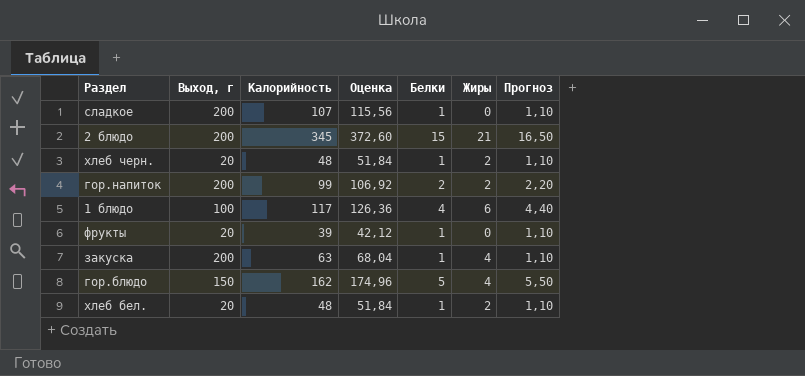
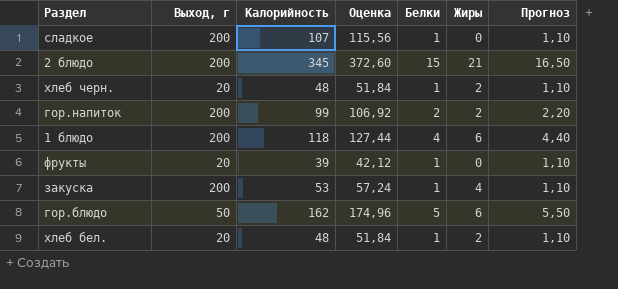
1 блюдо | Выход, г: 100 -> 200
1 блюдо | Калорийность: 117 -> 118
1 блюдо | Оценка: 126,36 -> 127,44
закуска | Калорийность: 63 -> 53
закуска | Оценка: 68,04 -> 57,24
гор.блюдо | Выход, г: 150 -> 50
гор.блюдо | Жиры: 4 -> 6

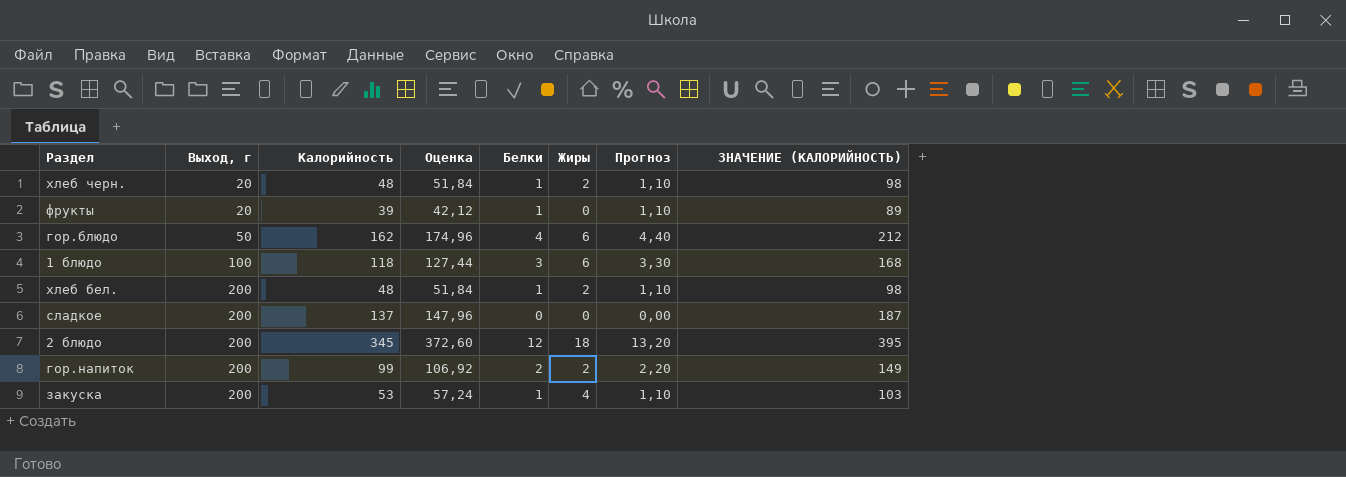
row order: none -> Выход, г ascending
column ЗНАЧЕНИЕ (КАЛОРИЙНОСТЬ) | formula: none -> [Калорийность] + 50
гор.блюдо | Белки: 5 -> 4
гор.блюдо | Прогноз: 5,50 -> 4,40
1 блюдо | Выход, г: 200 -> 100
1 блюдо | Белки: 4 -> 3
1 блюдо | Прогноз: 4,40 -> 3,30
хлеб бел. | Выход, г: 20 -> 200
сладкое | Калорийность: 107 -> 137
сладкое | Оценка: 115,56 -> 147,96
сладкое | Белки: 1 -> 0
сладкое | Прогноз: 1,10 -> 0,00
2 блюдо | Белки: 15 -> 12
2 блюдо | Жиры: 21 -> 18
2 блюдо | Прогноз: 16,50 -> 13,20

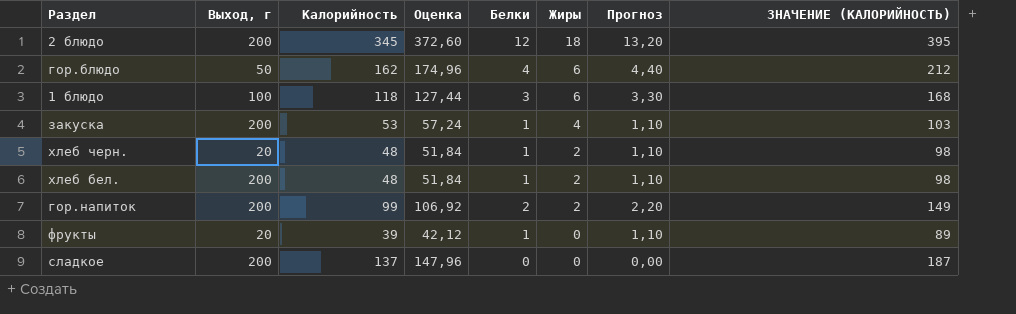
row order: Выход, г ascending -> Жиры descending

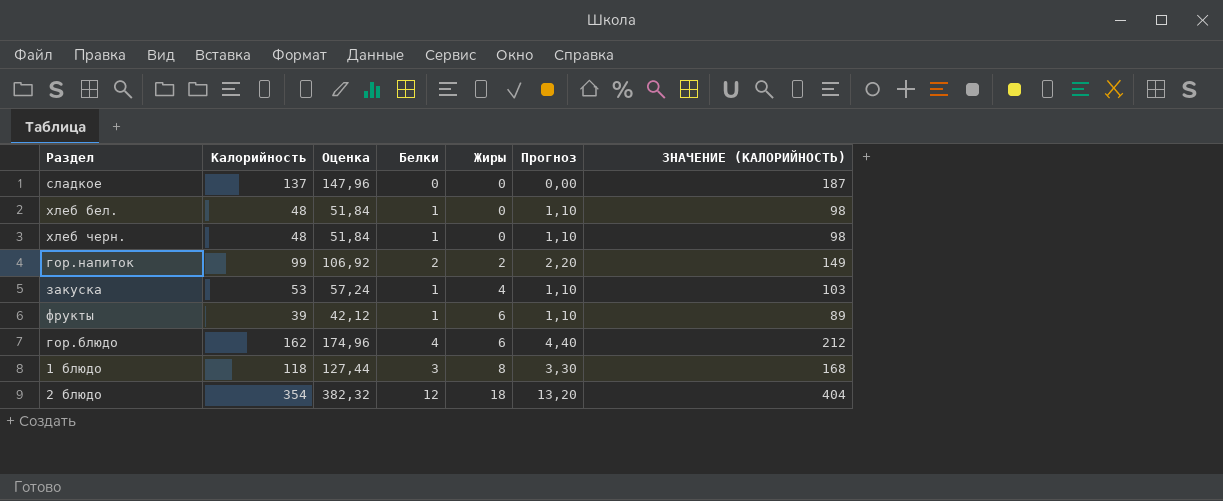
row order: Жиры descending -> Жиры ascending
column Выход, г | position: 2 -> none
хлеб бел. | Жиры: 2 -> 0
хлеб черн. | Жиры: 2 -> 0
фрукты | Жиры: 0 -> 6
1 блюдо | Жиры: 6 -> 8
2 блюдо | Калорийность: 345 -> 354
2 блюдо | Оценка: 372,60 -> 382,32
2 блюдо | ЗНАЧЕНИЕ (КАЛОРИЙНОСТЬ): 395 -> 404

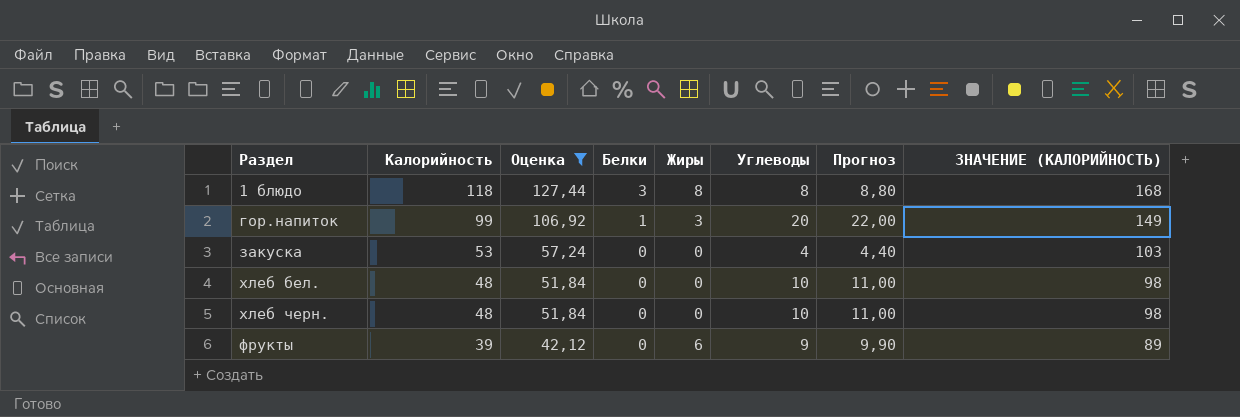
filter: none -> Оценка <= 127,44
row order: Жиры ascending -> Калорийность descending
column Углеводы | position: none -> 6
column Прогноз | formula: [Белки] * 1,1 -> [Углеводы] * 1,1
гор.напиток | Белки: 2 -> 1
гор.напиток | Жиры: 2 -> 3
закуска | Белки: 1 -> 0
закуска | Жиры: 4 -> 0
хлеб бел. | Белки: 1 -> 0
хлеб черн. | Белки: 1 -> 0
фрукты | Белки: 1 -> 0

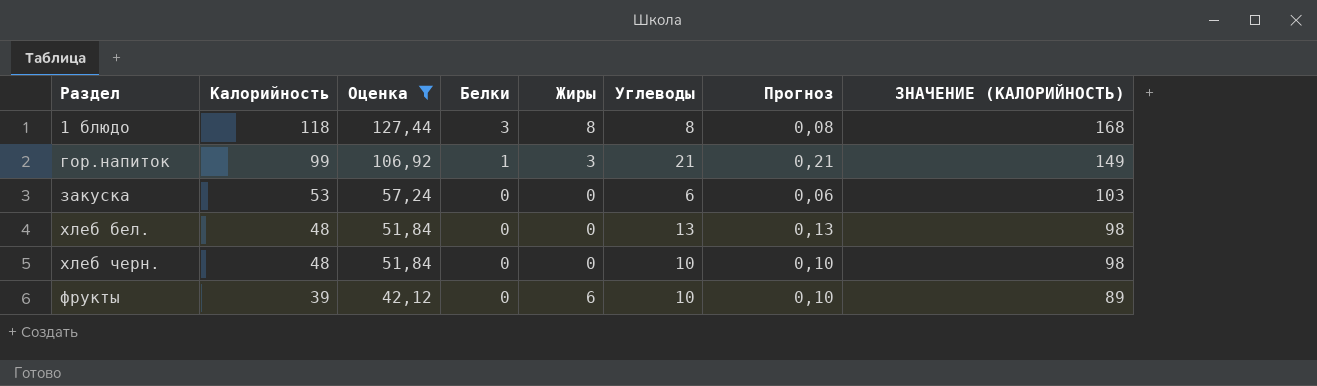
column Прогноз | formula: [Углеводы] * 1,1 -> [Углеводы] * 0,01
гор.напиток | Углеводы: 20 -> 21
закуска | Углеводы: 4 -> 6
хлеб бел. | Углеводы: 10 -> 13
фрукты | Углеводы: 9 -> 10

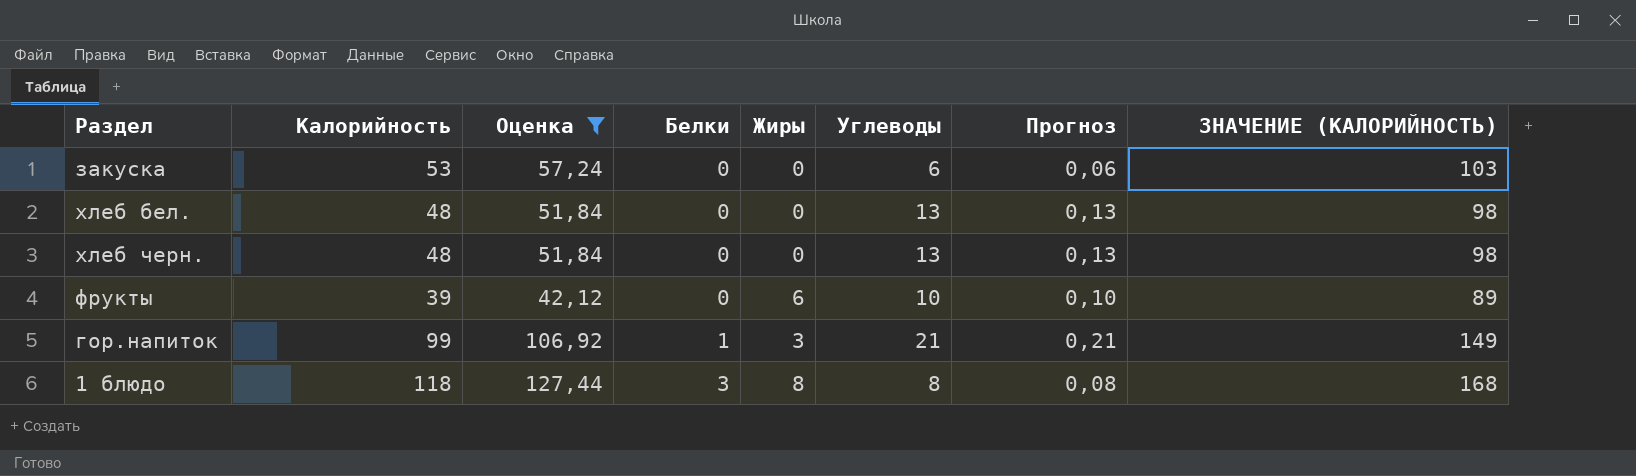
row order: Калорийность descending -> Белки ascending
хлеб черн. | Углеводы: 10 -> 13
хлеб черн. | Прогноз: 0,10 -> 0,13

